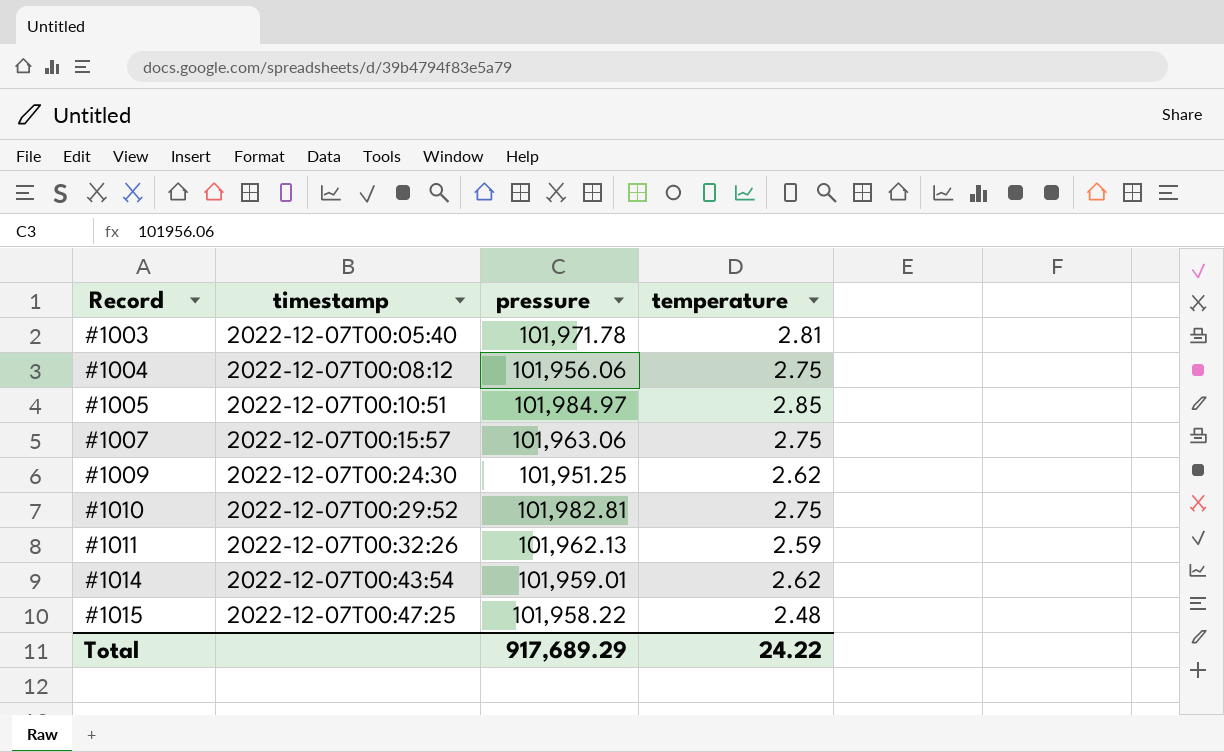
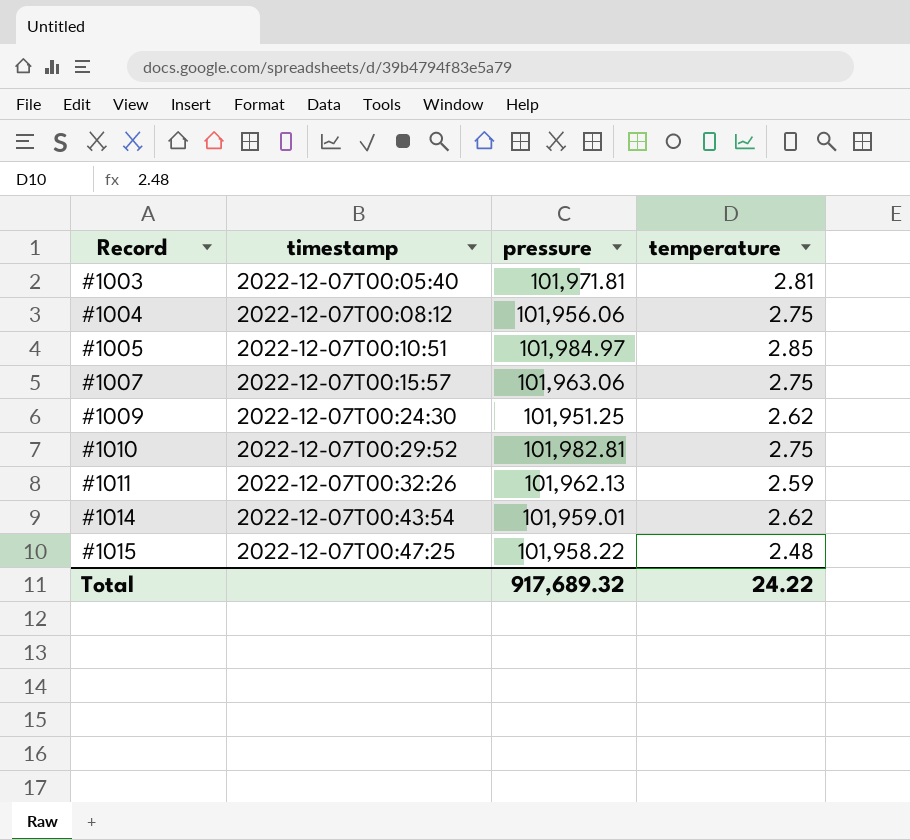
#1003 | pressure: 101,971.78 -> 101,971.81
Total | pressure: 917,689.29 -> 917,689.32

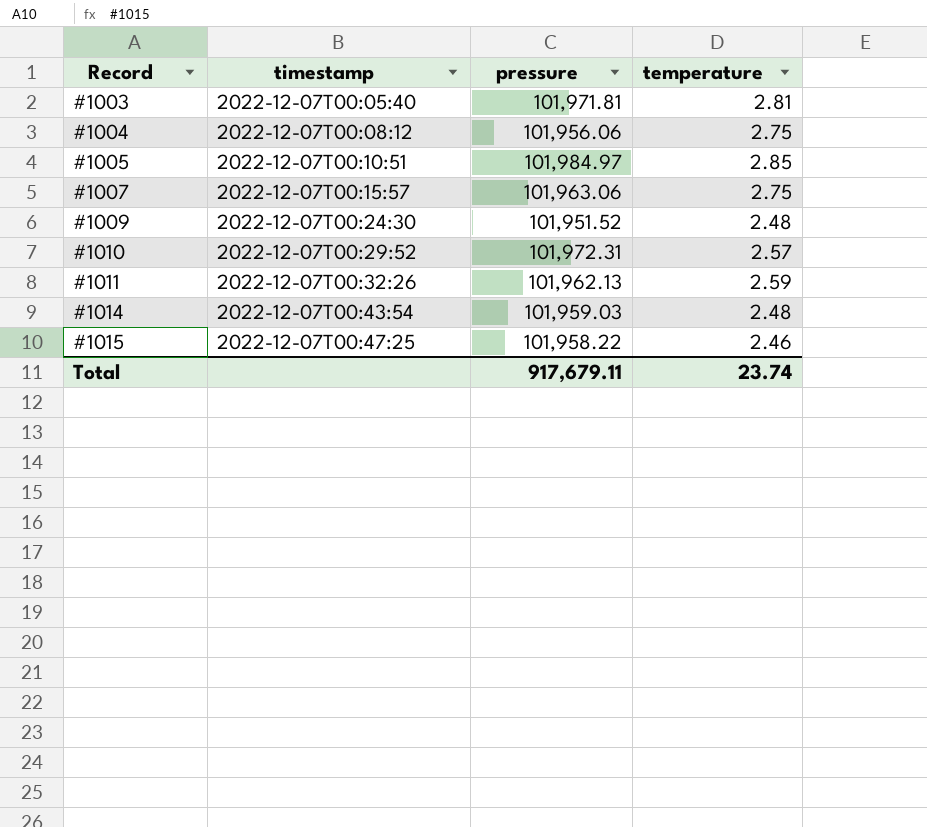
#1009 | pressure: 101,951.25 -> 101,951.52
#1009 | temperature: 2.62 -> 2.48
#1010 | pressure: 101,982.81 -> 101,972.31
#1010 | temperature: 2.75 -> 2.57
#1014 | pressure: 101,959.01 -> 101,959.03
#1014 | temperature: 2.62 -> 2.48
#1015 | temperature: 2.48 -> 2.46
Total | pressure: 917,689.32 -> 917,679.11
Total | temperature: 24.22 -> 23.74

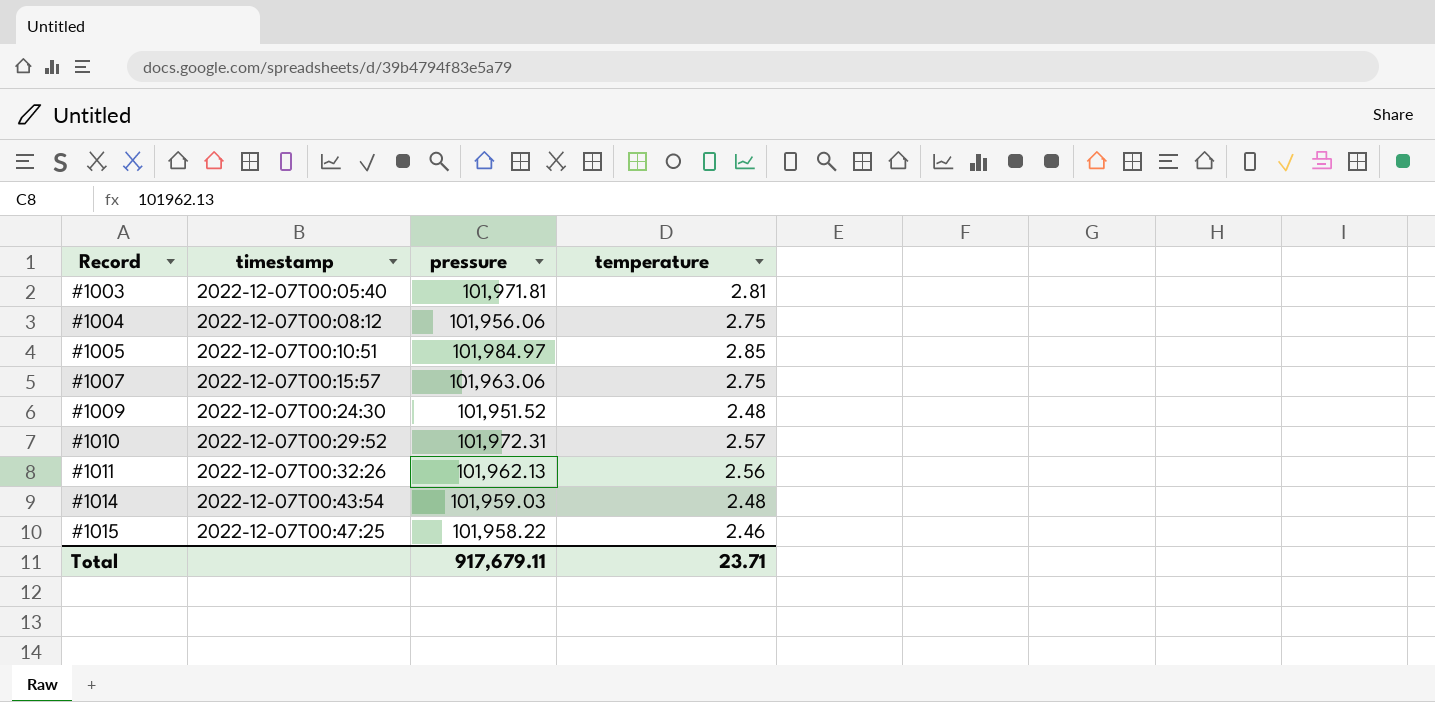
#1011 | temperature: 2.59 -> 2.56
Total | temperature: 23.74 -> 23.71

